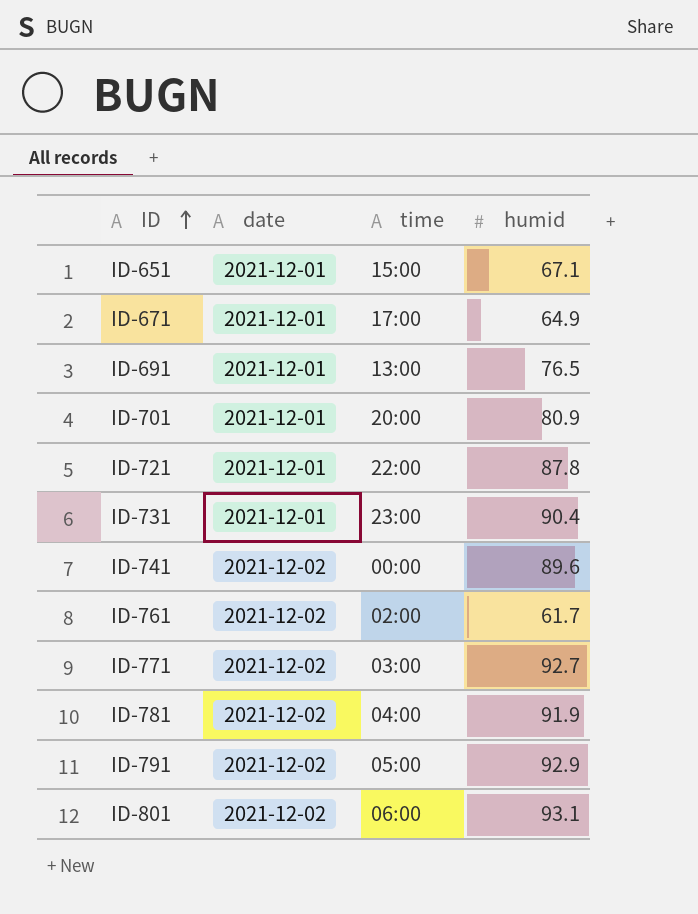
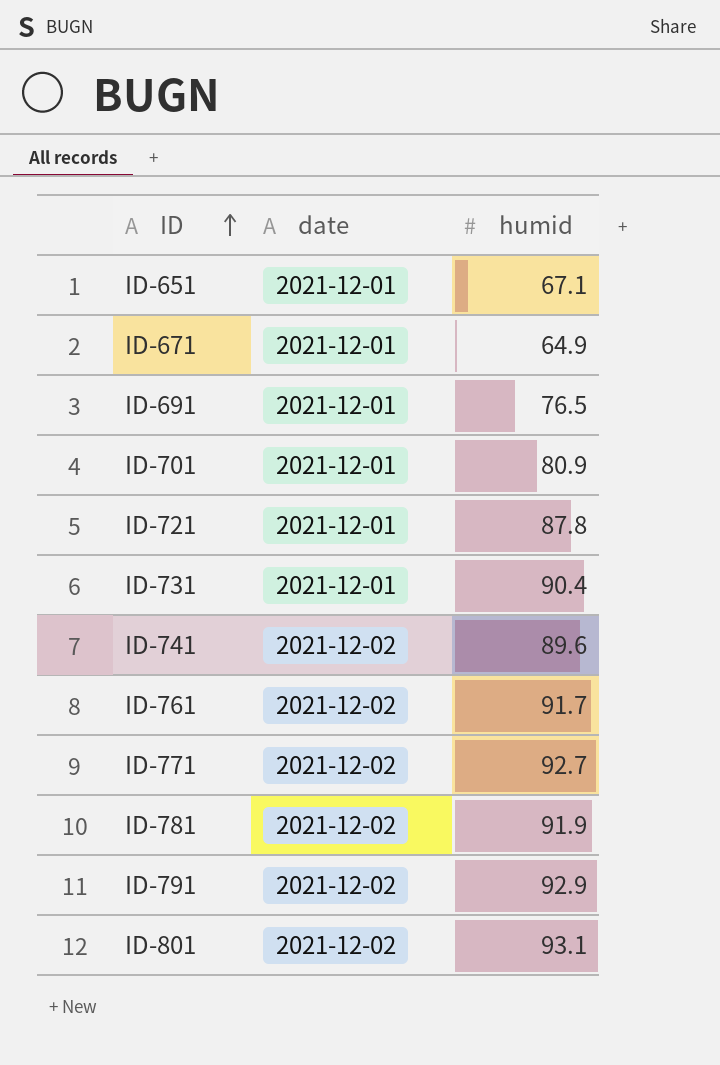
column time | position: 3 -> none
ID-761 | humid: 61.7 -> 91.7

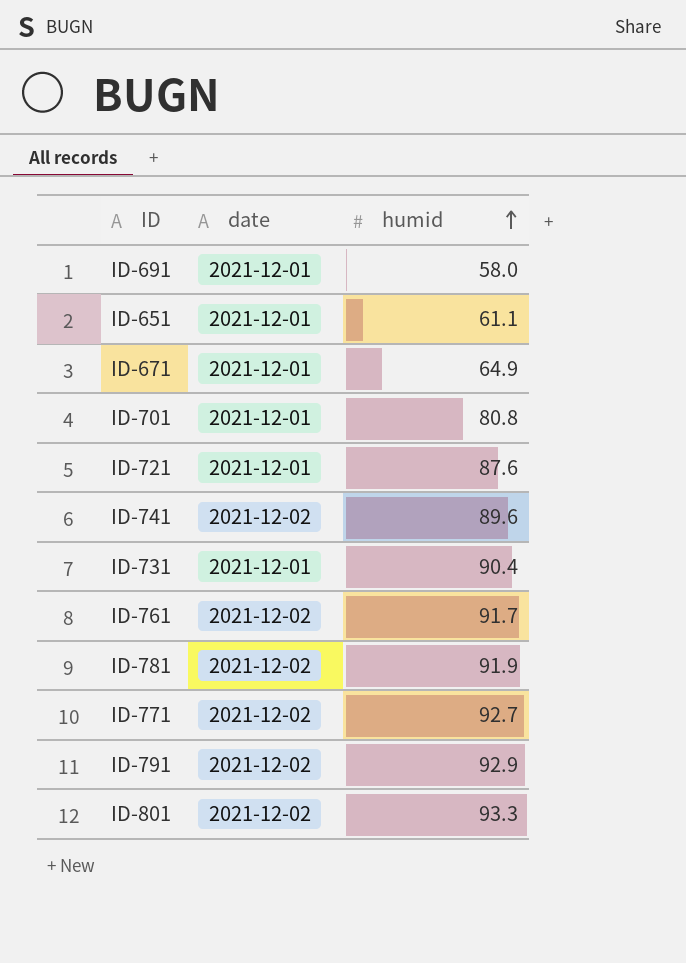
row order: ID ascending -> humid ascending
ID-691 | humid: 76.5 -> 58.0
ID-651 | humid: 67.1 -> 61.1
ID-701 | humid: 80.9 -> 80.8
ID-721 | humid: 87.8 -> 87.6
ID-801 | humid: 93.1 -> 93.3

